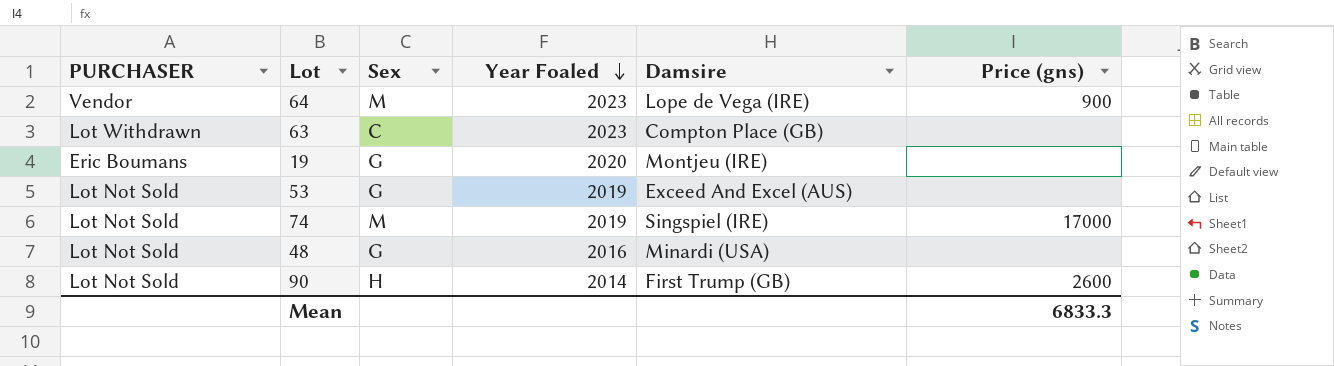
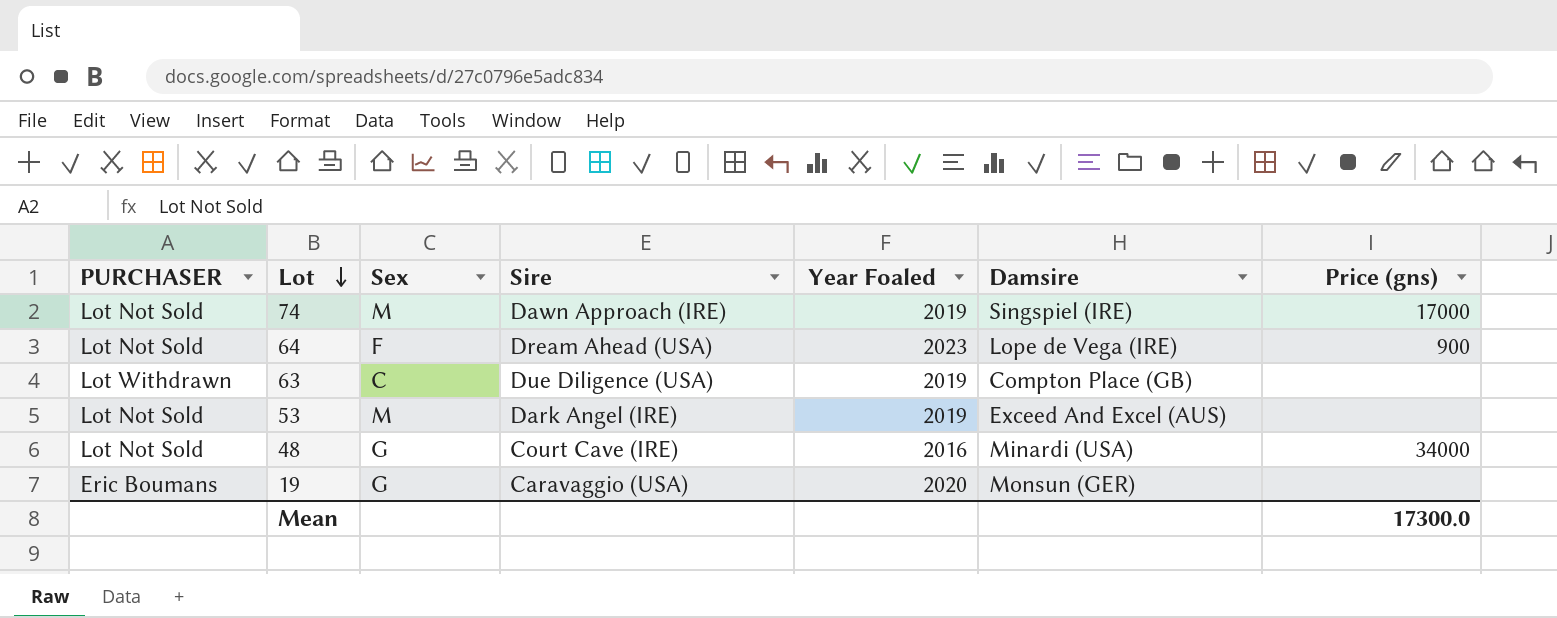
row order: Year Foaled descending -> Lot descending
column Sire | position: none -> 4
row 90: Lot Not Sold | H | 2014 | First Trump (GB) | 2600 -> none
64 | PURCHASER: Vendor -> Lot Not Sold
64 | Sex: M -> F
63 | Year Foaled: 2023 -> 2019
53 | Sex: G -> M
48 | Price (gns): none -> 34000
19 | Damsire: Montjeu (IRE) -> Monsun (GER)
Mean | Price (gns): 6833.3 -> 17300.0

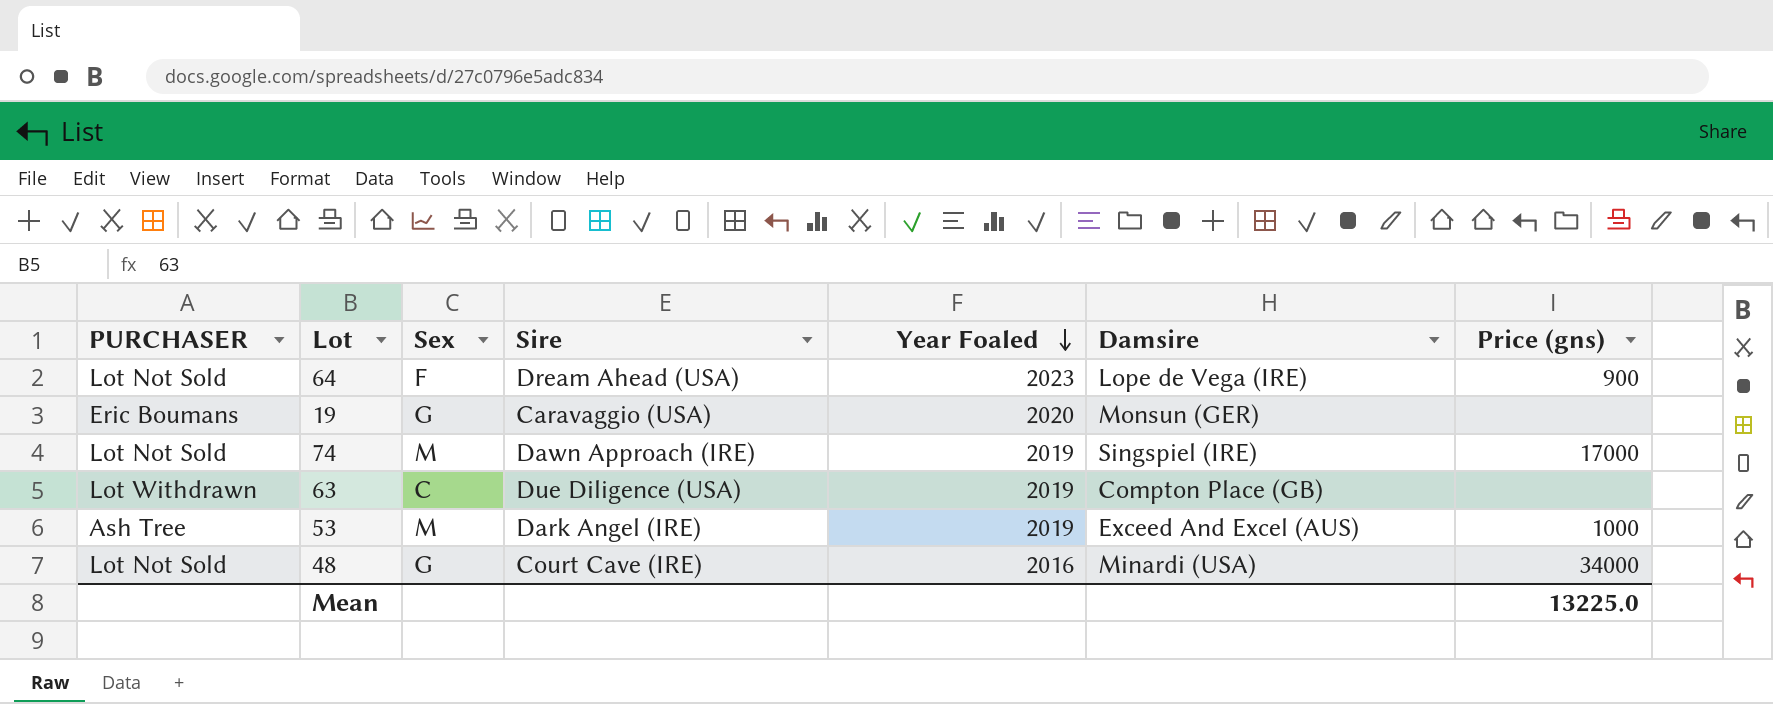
row order: Lot descending -> Year Foaled descending
53 | PURCHASER: Lot Not Sold -> Ash Tree
53 | Price (gns): none -> 1000
Mean | Price (gns): 17300.0 -> 13225.0

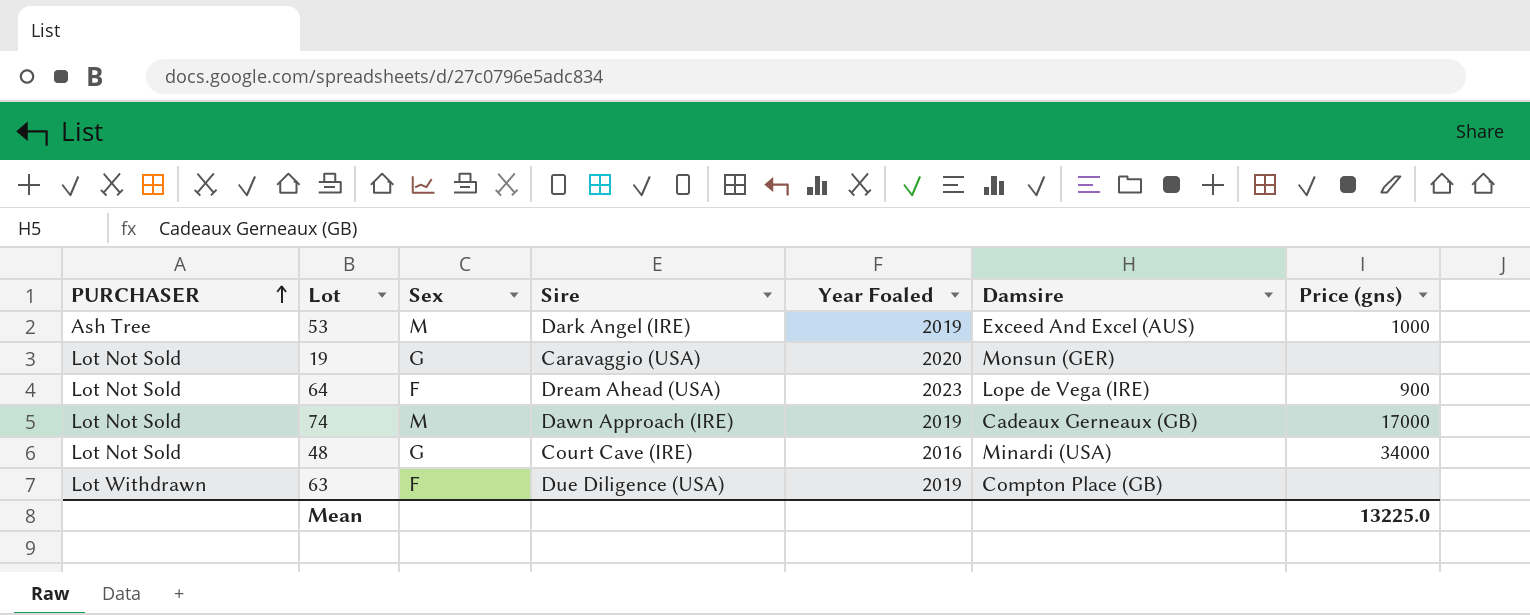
row order: Year Foaled descending -> PURCHASER ascending
19 | PURCHASER: Eric Boumans -> Lot Not Sold
74 | Damsire: Singspiel (IRE) -> Cadeaux Gerneaux (GB)
63 | Sex: C -> F

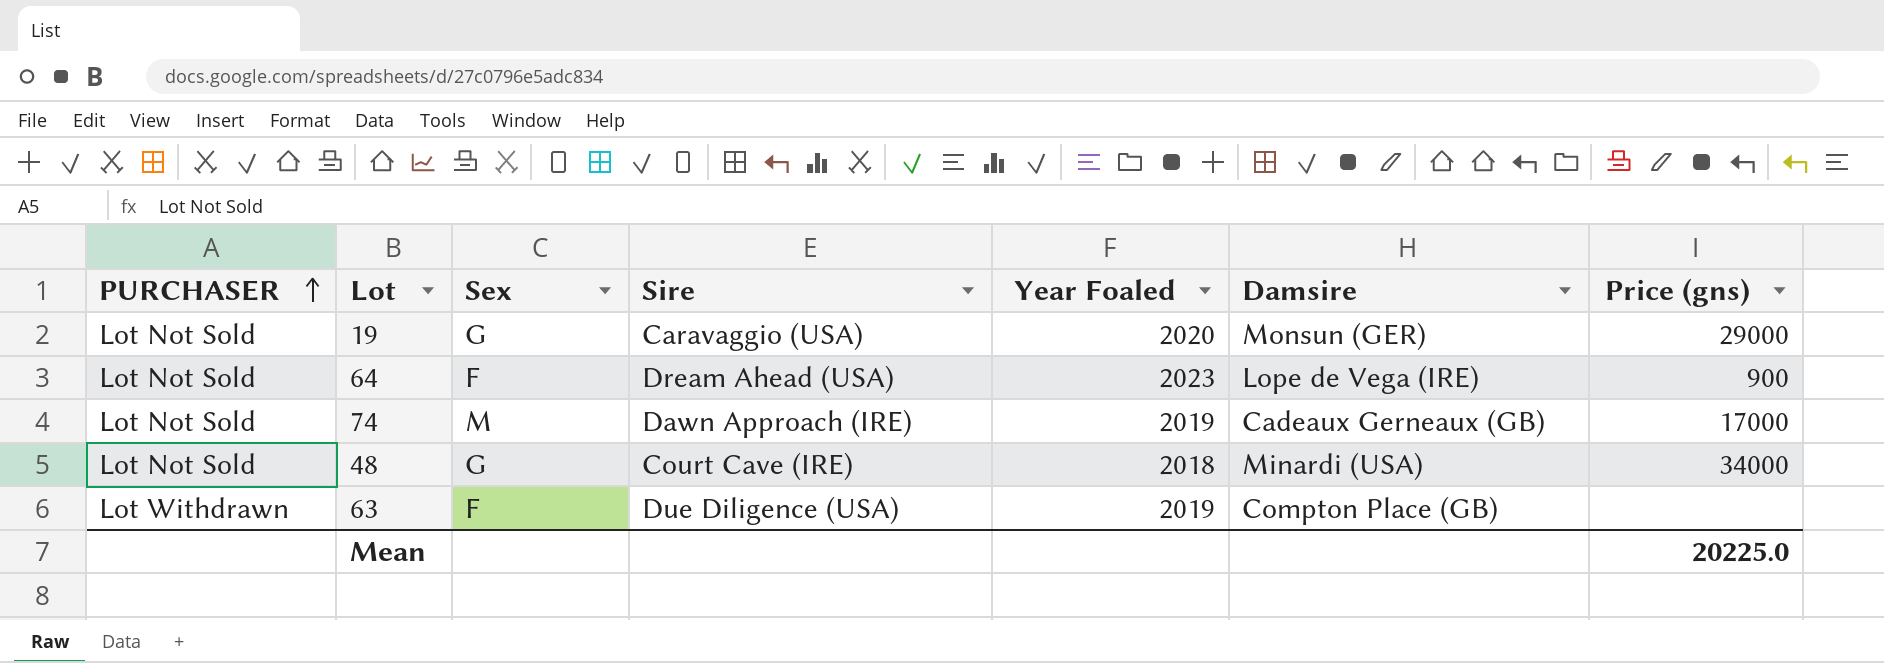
row 53: Ash Tree | M | Dark Angel (IRE) | 2019 | Exceed And Excel (AUS) | 1000 -> none
19 | Price (gns): none -> 29000
48 | Year Foaled: 2016 -> 2018
Mean | Price (gns): 13225.0 -> 20225.0

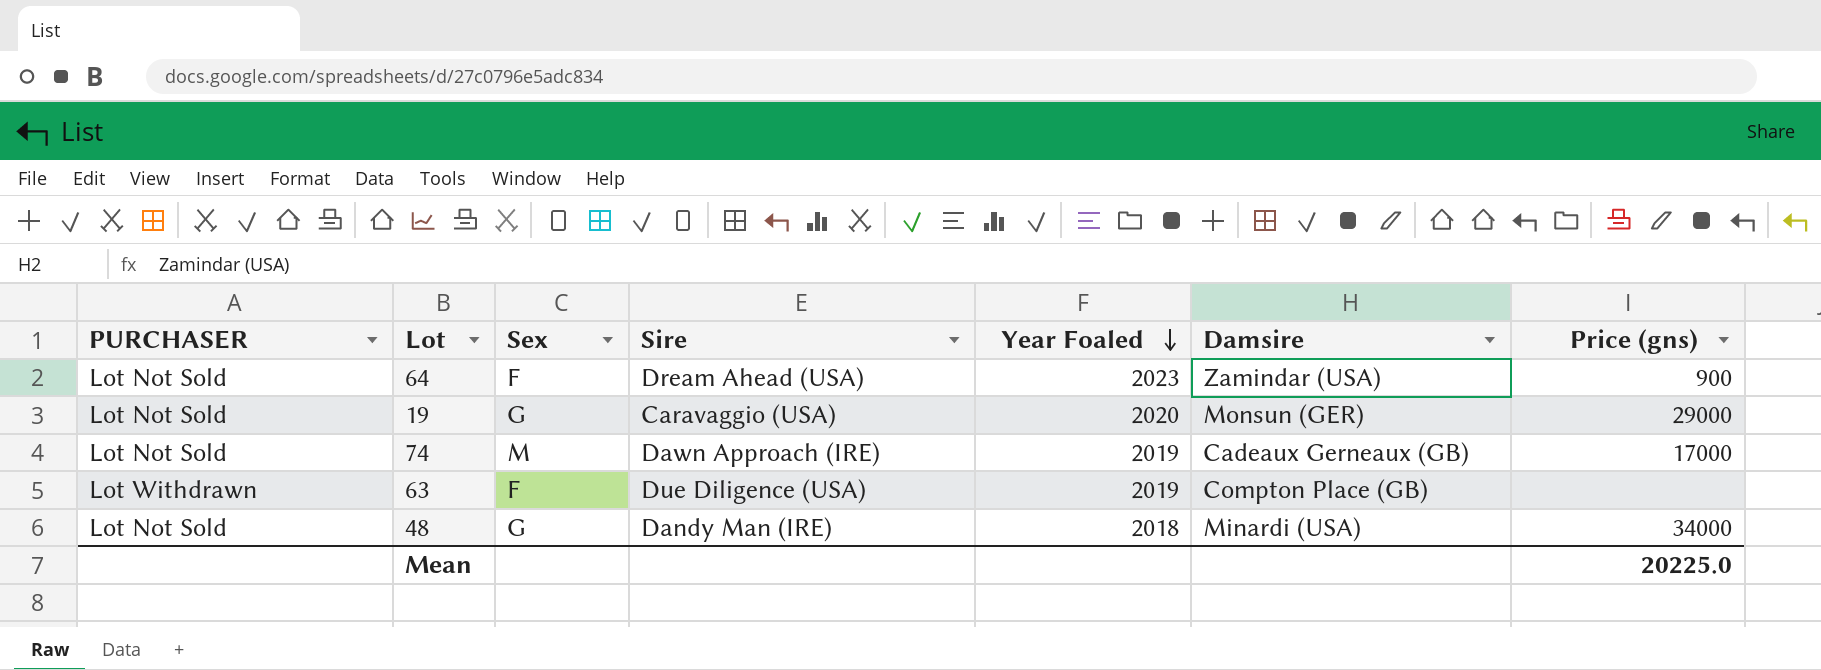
row order: PURCHASER ascending -> Year Foaled descending
64 | Damsire: Lope de Vega (IRE) -> Zamindar (USA)
48 | Sire: Court Cave (IRE) -> Dandy Man (IRE)

